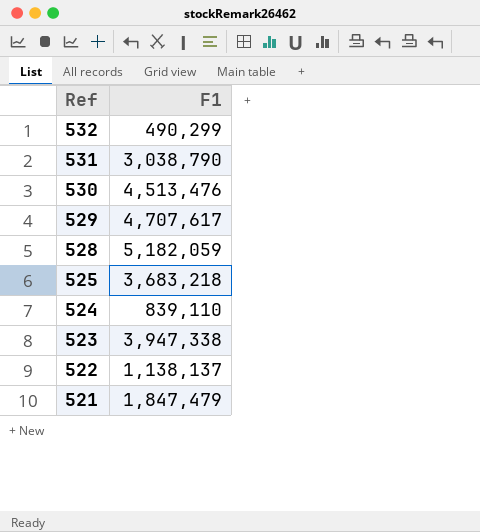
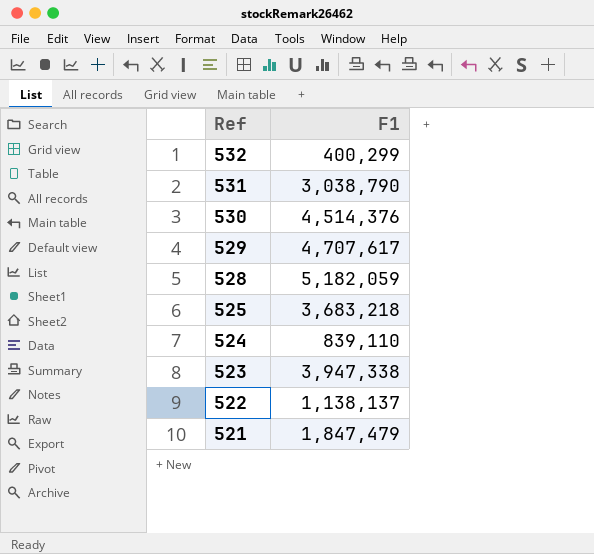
532 | F1: 490,299 -> 400,299
530 | F1: 4,513,476 -> 4,514,376

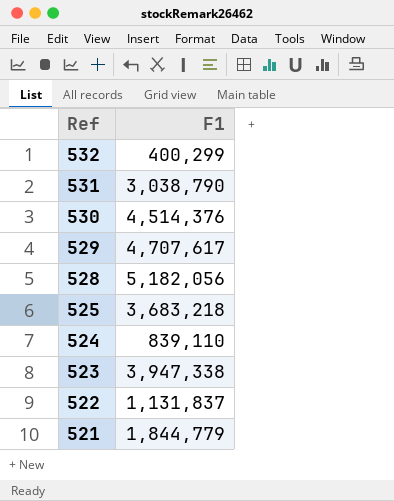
528 | F1: 5,182,059 -> 5,182,056
522 | F1: 1,138,137 -> 1,131,837
521 | F1: 1,847,479 -> 1,844,779

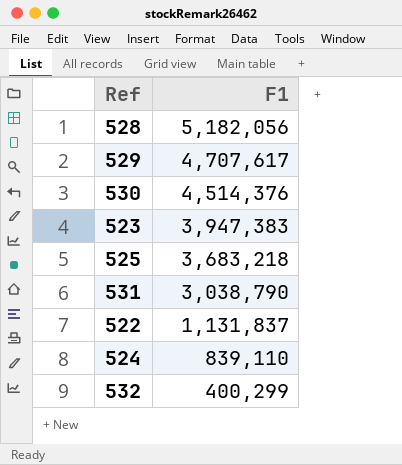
row order: Ref descending -> F1 descending
row 521: 1,844,779 -> none
523 | F1: 3,947,338 -> 3,947,383

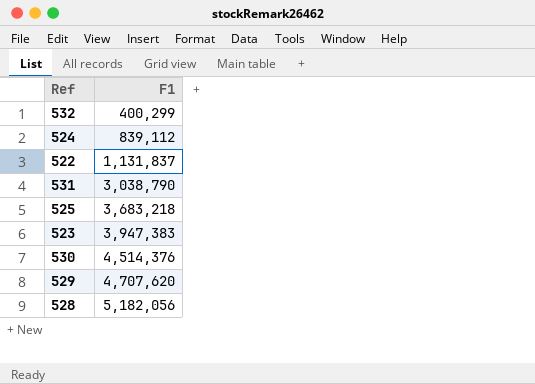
row order: F1 descending -> F1 ascending
524 | F1: 839,110 -> 839,112
529 | F1: 4,707,617 -> 4,707,620

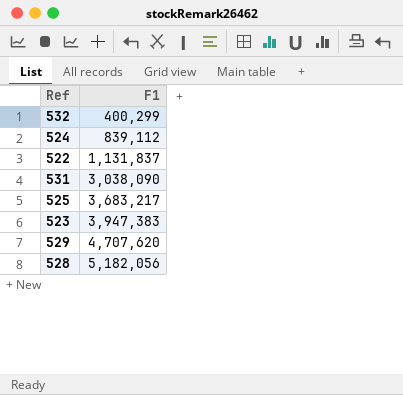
row 530: 4,514,376 -> none
531 | F1: 3,038,790 -> 3,038,090
525 | F1: 3,683,218 -> 3,683,217

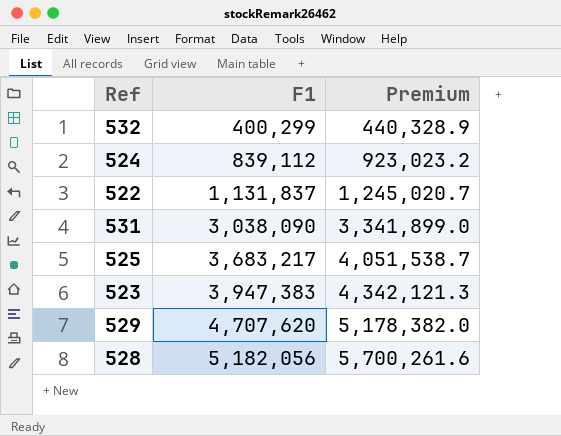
column Premium | formula: none -> [F1] * 1.1

